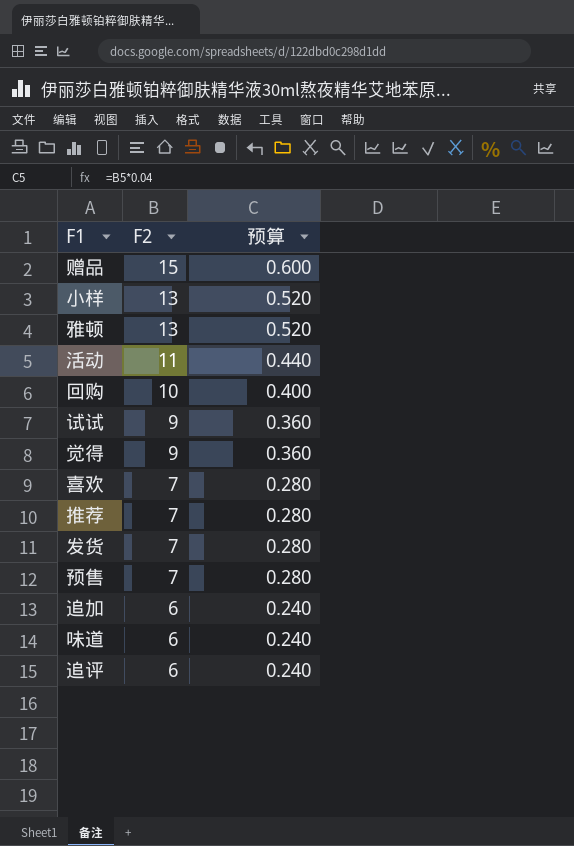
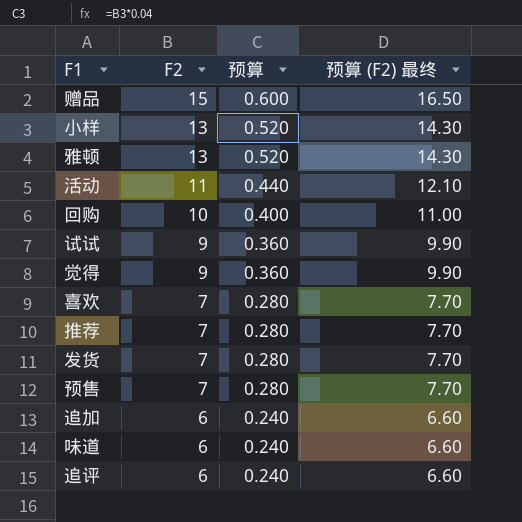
column 预算 (F2) 最终 | formula: none -> [F2] * 1.1

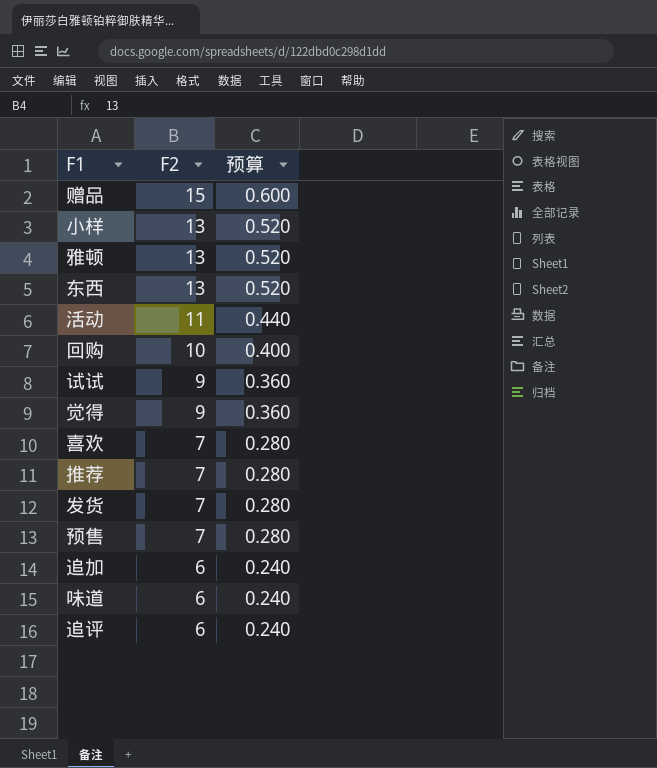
column 预算 (F2) 最终 | formula: [F2] * 1.1 -> none
row 东西: none -> 13 | 0.520

